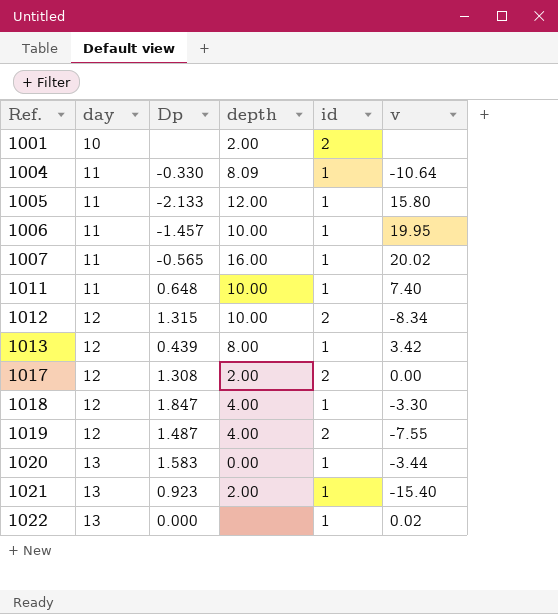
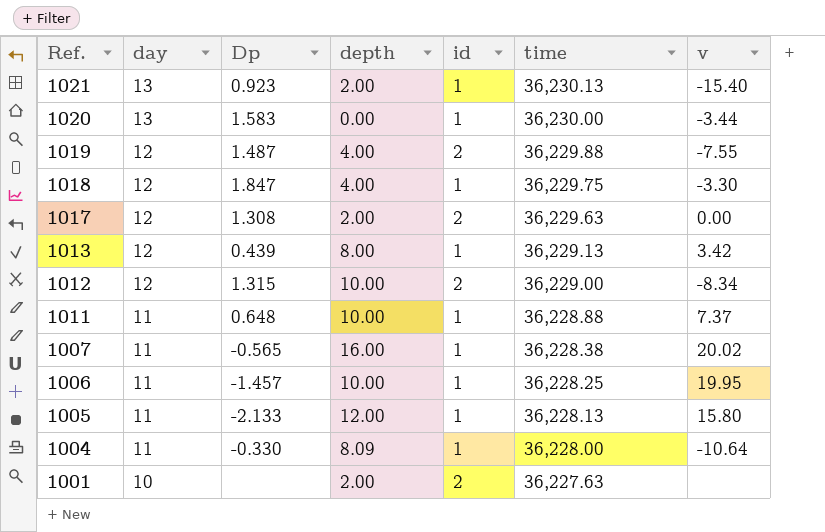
row order: Ref. ascending -> Ref. descending
column time | position: none -> 6
row 1022: 13 | 0.000 | none | 1 | 0.02 -> none
1011 | v: 7.40 -> 7.37

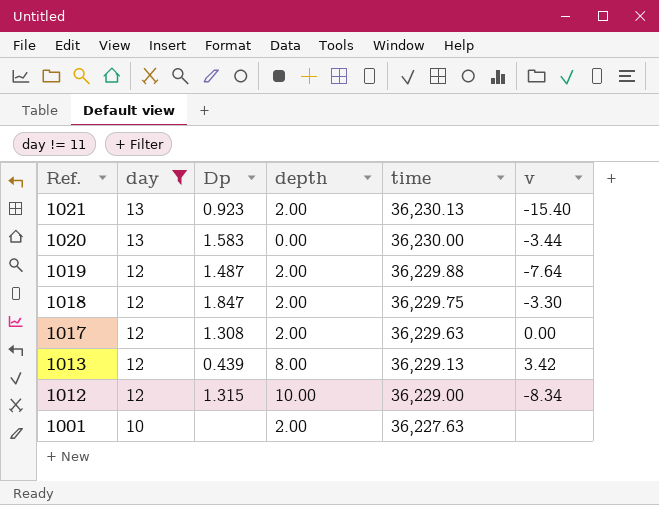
filter: none -> day != 11
column id | position: 5 -> none
1019 | depth: 4.00 -> 2.00
1019 | v: -7.55 -> -7.64
1018 | depth: 4.00 -> 2.00

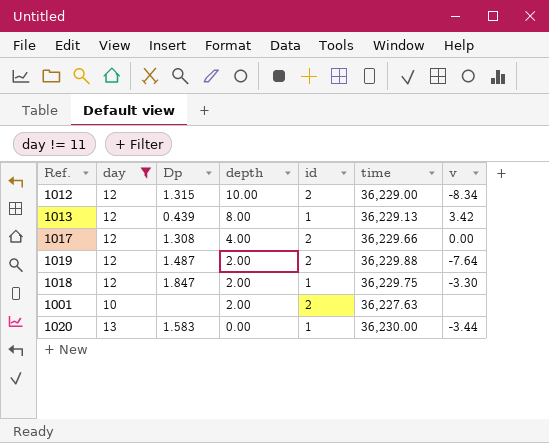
row order: Ref. descending -> depth descending
column id | position: none -> 5
row 1021: 13 | 0.923 | 2.00 | 36,230.13 | -15.40 -> none
1017 | depth: 2.00 -> 4.00
1017 | time: 36,229.63 -> 36,229.66

